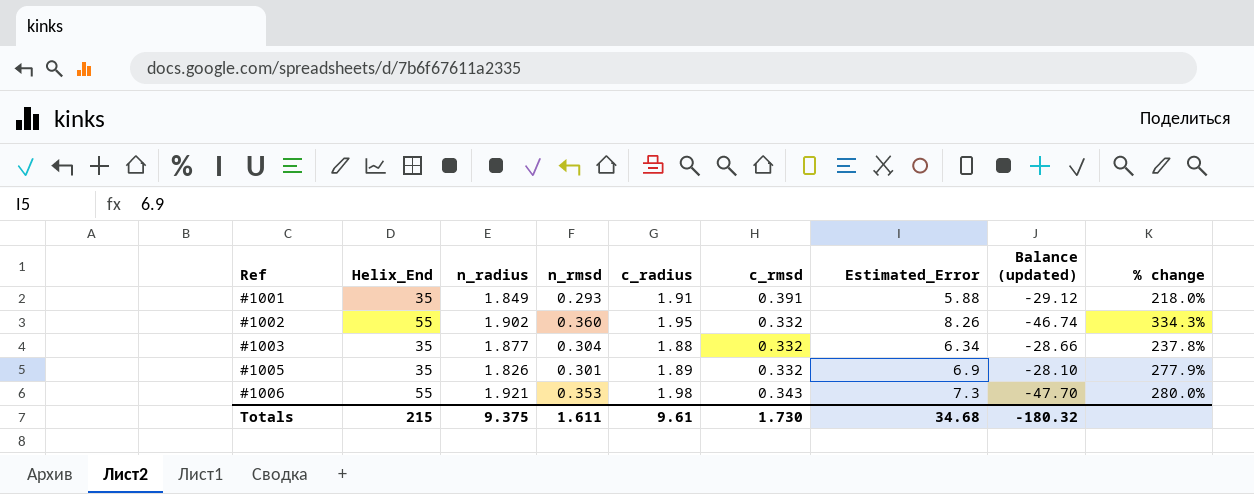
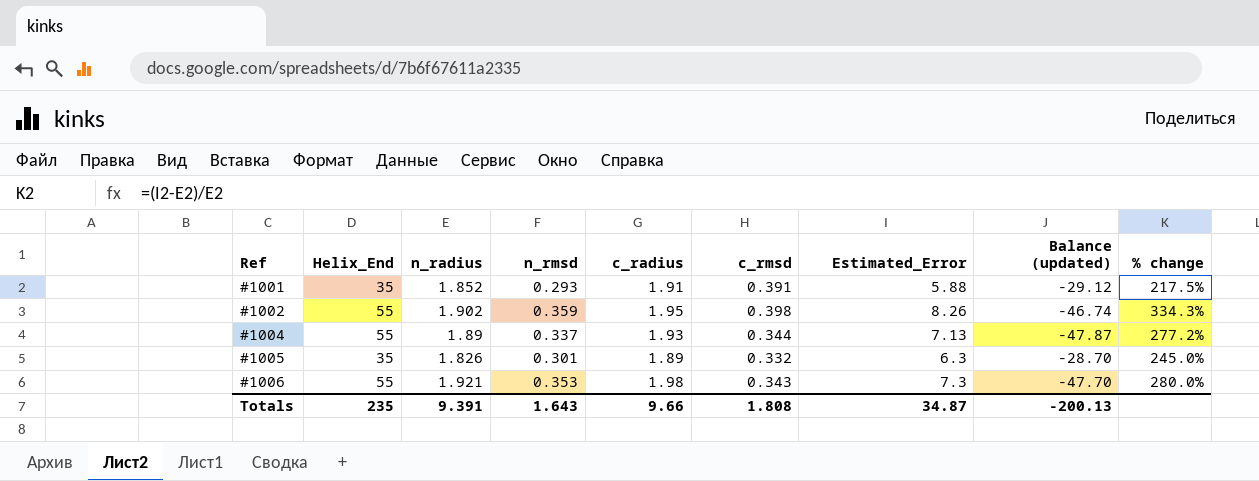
row #1003: 35 | 1.877 | 0.304 | 1.88 | 0.332 | 6.34 | -28.66 | 237.8% -> none
#1001 | n_radius: 1.849 -> 1.852
#1001 | % change: 218.0% -> 217.5%
#1002 | n_rmsd: 0.360 -> 0.359
#1002 | c_rmsd: 0.332 -> 0.398
row #1004: none -> 55 | 1.89 | 0.337 | 1.93 | 0.344 | 7.13 | -47.87 | 277.2%
#1005 | Estimated_Error: 6.9 -> 6.3
#1005 | Balance (updated): -28.10 -> -28.70
#1005 | % change: 277.9% -> 245.0%
Totals | Helix_End: 215 -> 235
Totals | n_radius: 9.375 -> 9.391
Totals | n_rmsd: 1.611 -> 1.643
Totals | c_radius: 9.61 -> 9.66
Totals | c_rmsd: 1.730 -> 1.808
Totals | Estimated_Error: 34.68 -> 34.87
Totals | Balance (updated): -180.32 -> -200.13

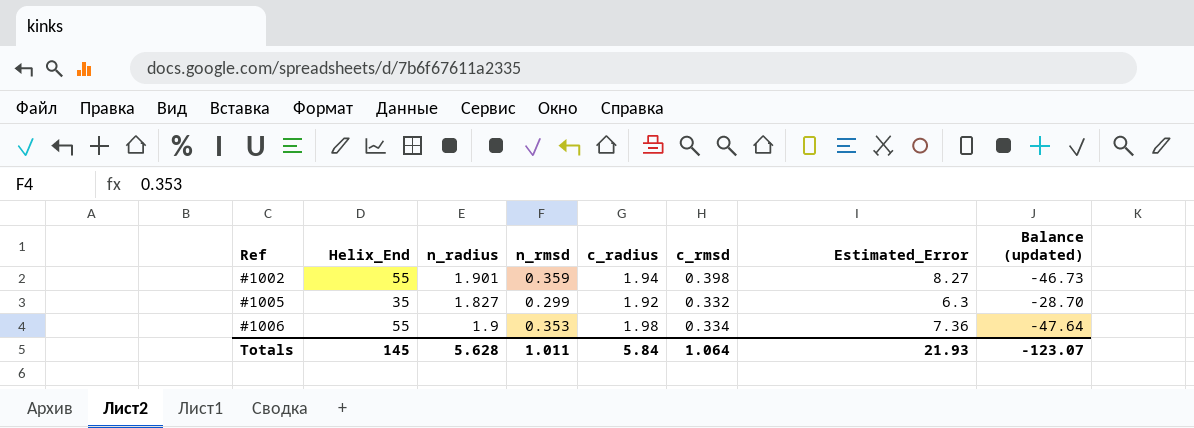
column % change | formula: ([Estimated_Error] - [n_radius]) / [n_radius] -> none
row #1001: 35 | 1.852 | 0.293 | 1.91 | 0.391 | 5.88 | -29.12 | 217.5% -> none
row #1004: 55 | 1.89 | 0.337 | 1.93 | 0.344 | 7.13 | -47.87 | 277.2% -> none
#1002 | n_radius: 1.902 -> 1.901
#1002 | c_radius: 1.95 -> 1.94
#1002 | Estimated_Error: 8.26 -> 8.27
#1002 | Balance (updated): -46.74 -> -46.73
#1005 | n_radius: 1.826 -> 1.827
#1005 | n_rmsd: 0.301 -> 0.299
#1005 | c_radius: 1.89 -> 1.92
#1006 | n_radius: 1.921 -> 1.9
#1006 | c_rmsd: 0.343 -> 0.334
#1006 | Estimated_Error: 7.3 -> 7.36
#1006 | Balance (updated): -47.70 -> -47.64
Totals | Helix_End: 235 -> 145
Totals | n_radius: 9.391 -> 5.628
Totals | n_rmsd: 1.643 -> 1.011
Totals | c_radius: 9.66 -> 5.84
Totals | c_rmsd: 1.808 -> 1.064
Totals | Estimated_Error: 34.87 -> 21.93
Totals | Balance (updated): -200.13 -> -123.07

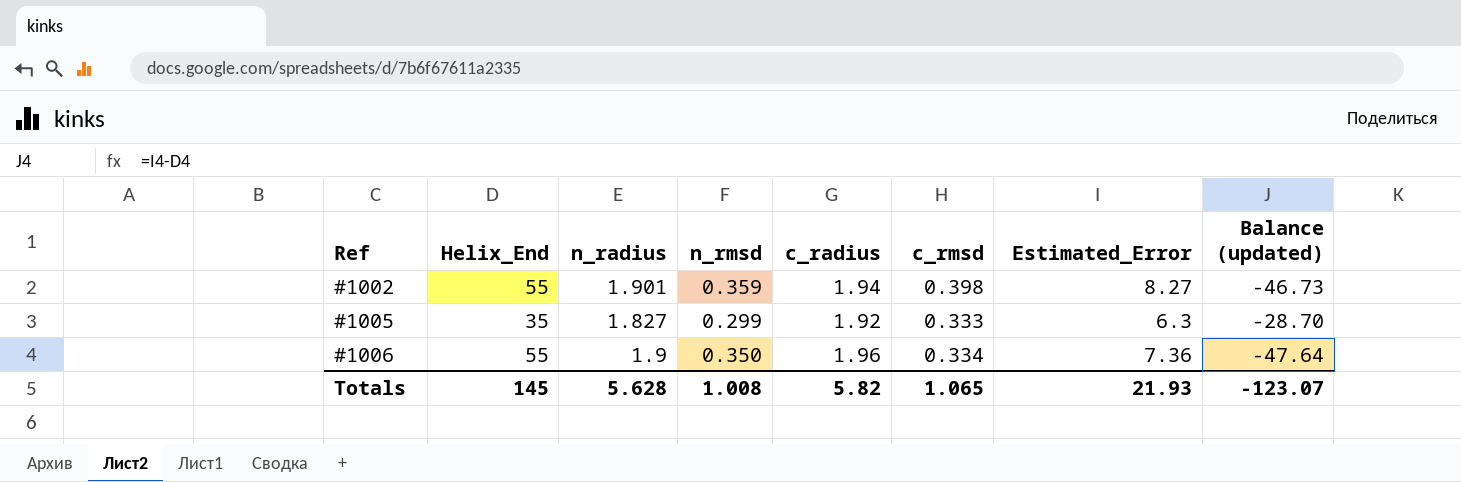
#1005 | c_rmsd: 0.332 -> 0.333
#1006 | n_rmsd: 0.353 -> 0.350
#1006 | c_radius: 1.98 -> 1.96
Totals | n_rmsd: 1.011 -> 1.008
Totals | c_radius: 5.84 -> 5.82
Totals | c_rmsd: 1.064 -> 1.065

